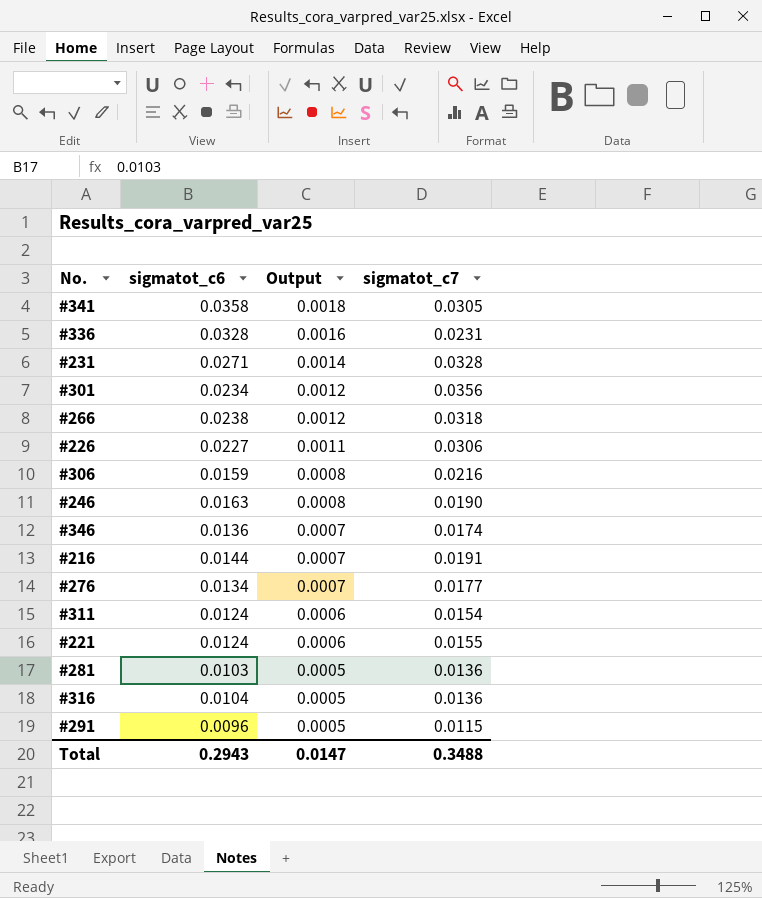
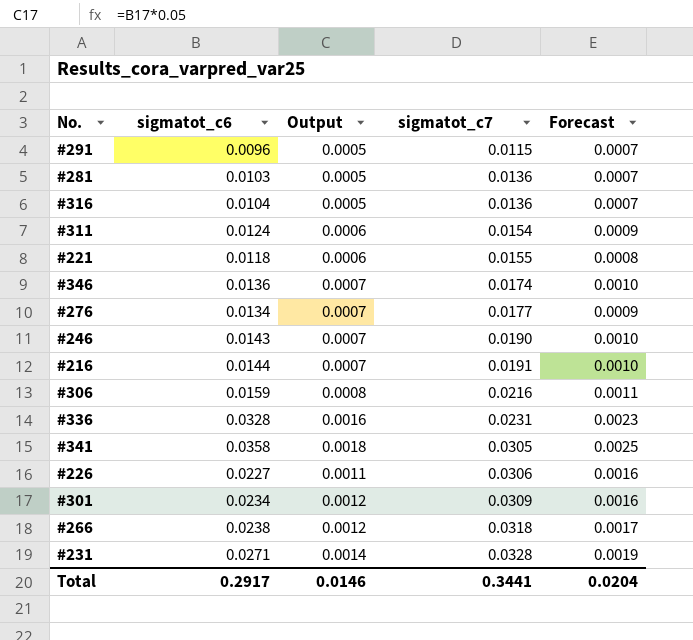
row order: Output descending -> sigmatot_c7 ascending
column Forecast | formula: none -> [sigmatot_c6] * 0.07
#221 | sigmatot_c6: 0.0124 -> 0.0118
#246 | sigmatot_c6: 0.0163 -> 0.0143
#246 | Output: 0.0008 -> 0.0007
#301 | sigmatot_c7: 0.0356 -> 0.0309
Total | sigmatot_c6: 0.2943 -> 0.2917
Total | Output: 0.0147 -> 0.0146
Total | sigmatot_c7: 0.3488 -> 0.3441

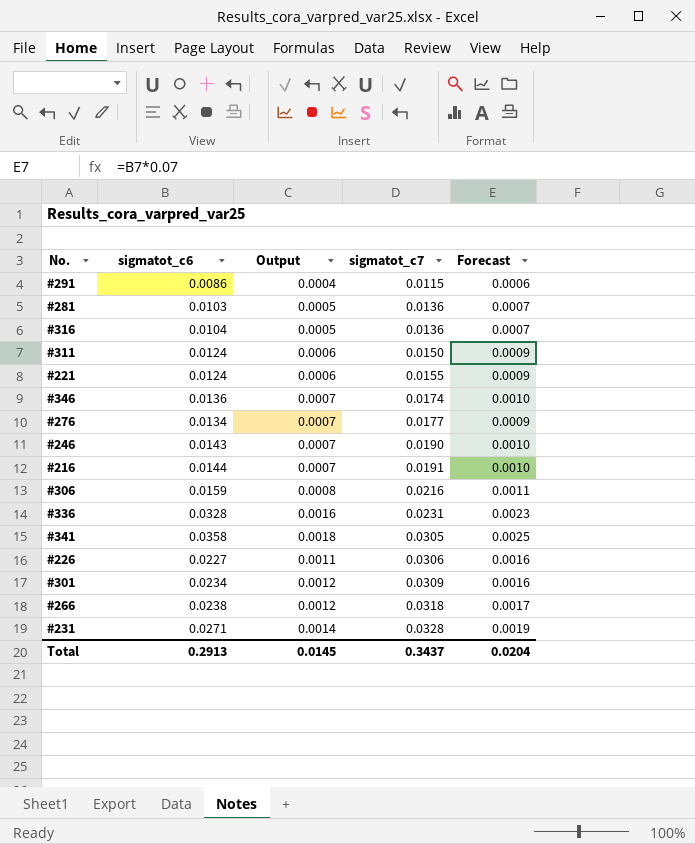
#291 | sigmatot_c6: 0.0096 -> 0.0086
#291 | Output: 0.0005 -> 0.0004
#291 | Forecast: 0.0007 -> 0.0006
#311 | sigmatot_c7: 0.0154 -> 0.0150
#221 | sigmatot_c6: 0.0118 -> 0.0124
#221 | Forecast: 0.0008 -> 0.0009
Total | sigmatot_c6: 0.2917 -> 0.2913
Total | Output: 0.0146 -> 0.0145
Total | sigmatot_c7: 0.3441 -> 0.3437

